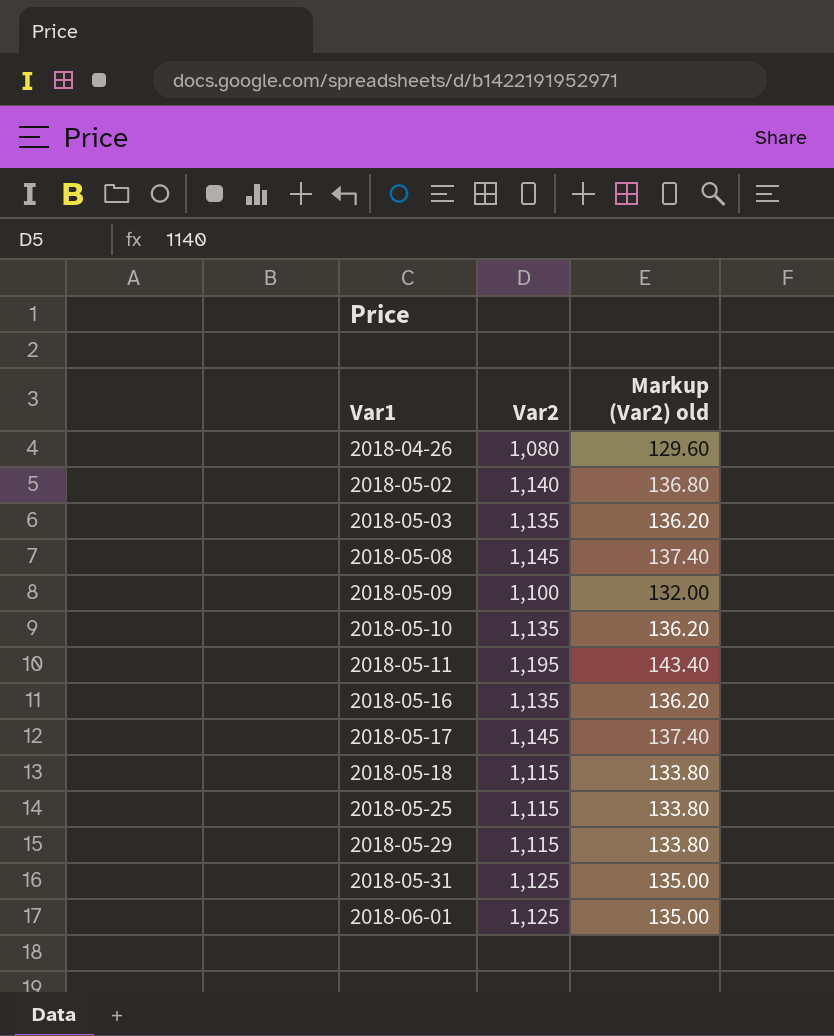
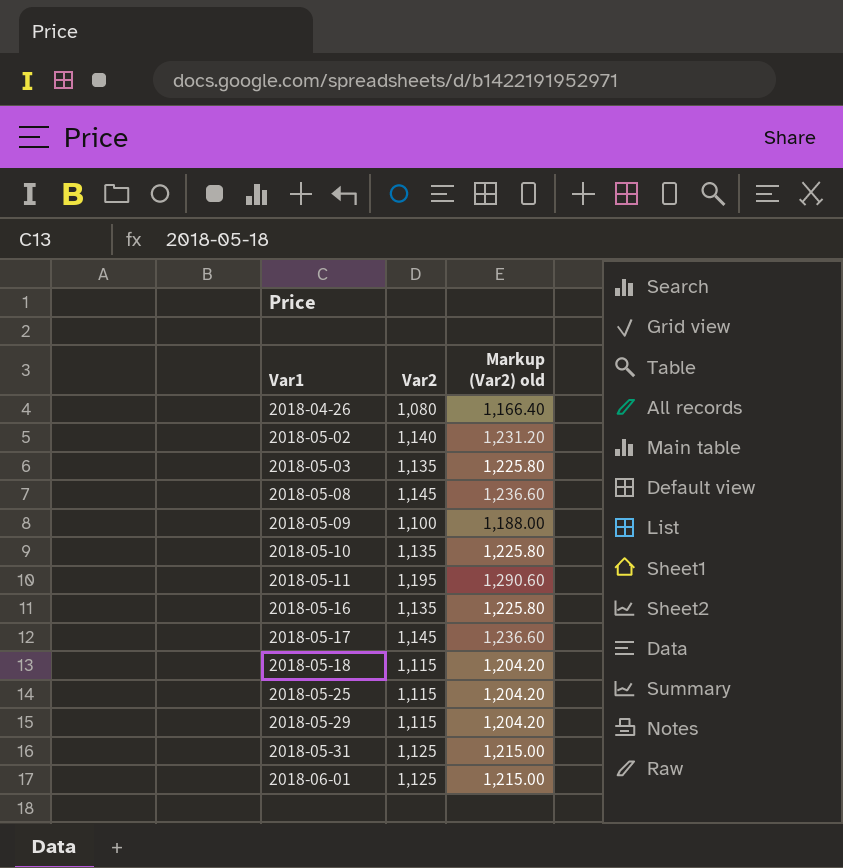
column Markup (Var2) old | formula: [Var2] * 0.12 -> [Var2] * 1.08

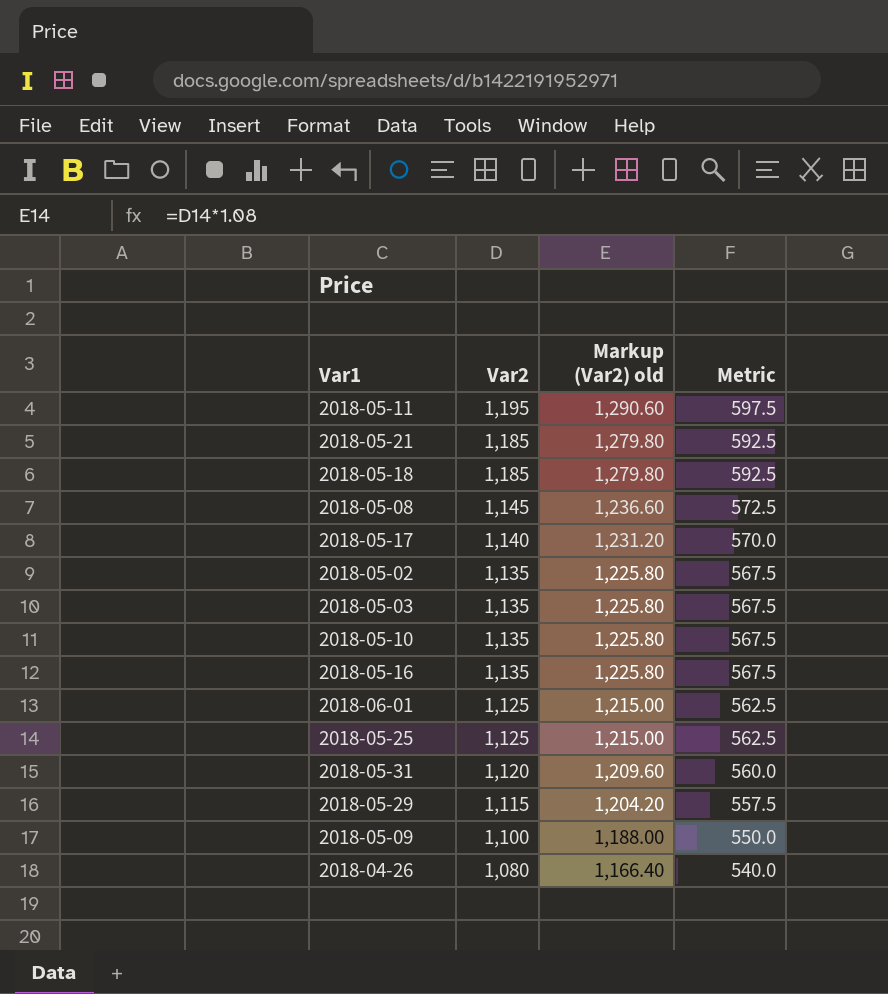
row order: Var1 ascending -> Var2 descending
column Metric | formula: none -> [Var2] * 0.5
row 2018-05-21: none -> 1,185 | 1,279.80 | 592.5
2018-05-18 | Var2: 1,115 -> 1,185
2018-05-18 | Markup (Var2) old: 1,204.20 -> 1,279.80
2018-05-17 | Var2: 1,145 -> 1,140
2018-05-17 | Markup (Var2) old: 1,236.60 -> 1,231.20
2018-05-02 | Var2: 1,140 -> 1,135
2018-05-02 | Markup (Var2) old: 1,231.20 -> 1,225.80
2018-05-25 | Var2: 1,115 -> 1,125
2018-05-25 | Markup (Var2) old: 1,204.20 -> 1,215.00
2018-05-31 | Var2: 1,125 -> 1,120
2018-05-31 | Markup (Var2) old: 1,215.00 -> 1,209.60

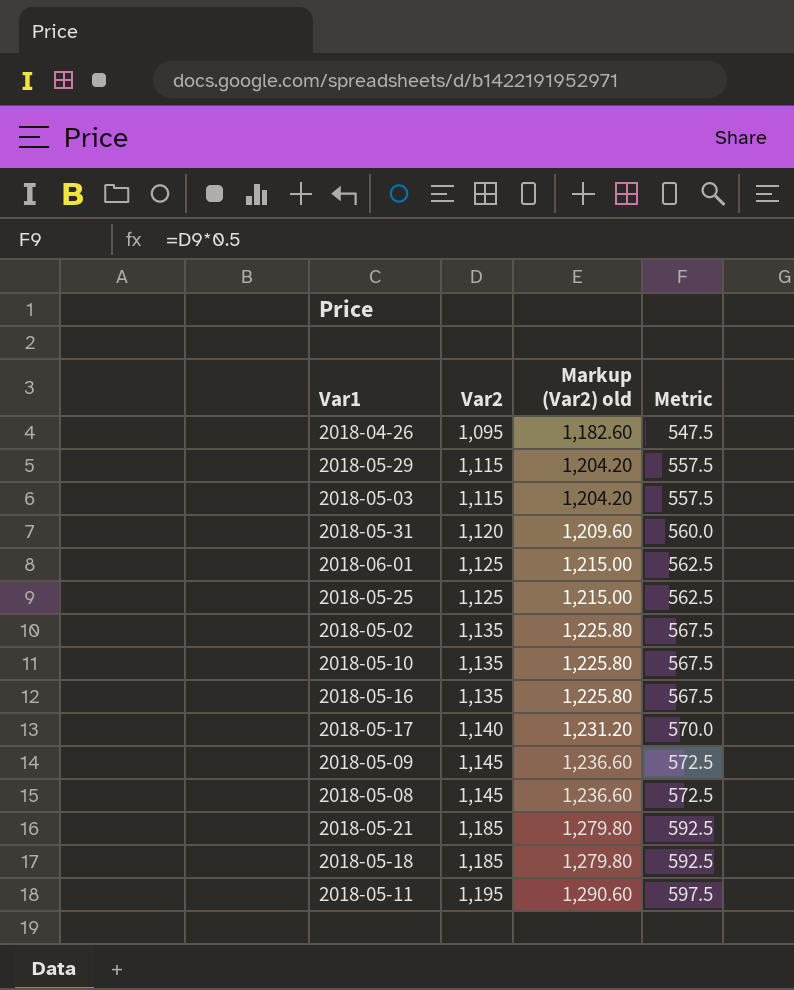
row order: Var2 descending -> Var2 ascending
2018-04-26 | Var2: 1,080 -> 1,095
2018-04-26 | Markup (Var2) old: 1,166.40 -> 1,182.60
2018-04-26 | Metric: 540.0 -> 547.5
2018-05-03 | Var2: 1,135 -> 1,115
2018-05-03 | Markup (Var2) old: 1,225.80 -> 1,204.20
2018-05-03 | Metric: 567.5 -> 557.5
2018-05-09 | Var2: 1,100 -> 1,145
2018-05-09 | Markup (Var2) old: 1,188.00 -> 1,236.60
2018-05-09 | Metric: 550.0 -> 572.5

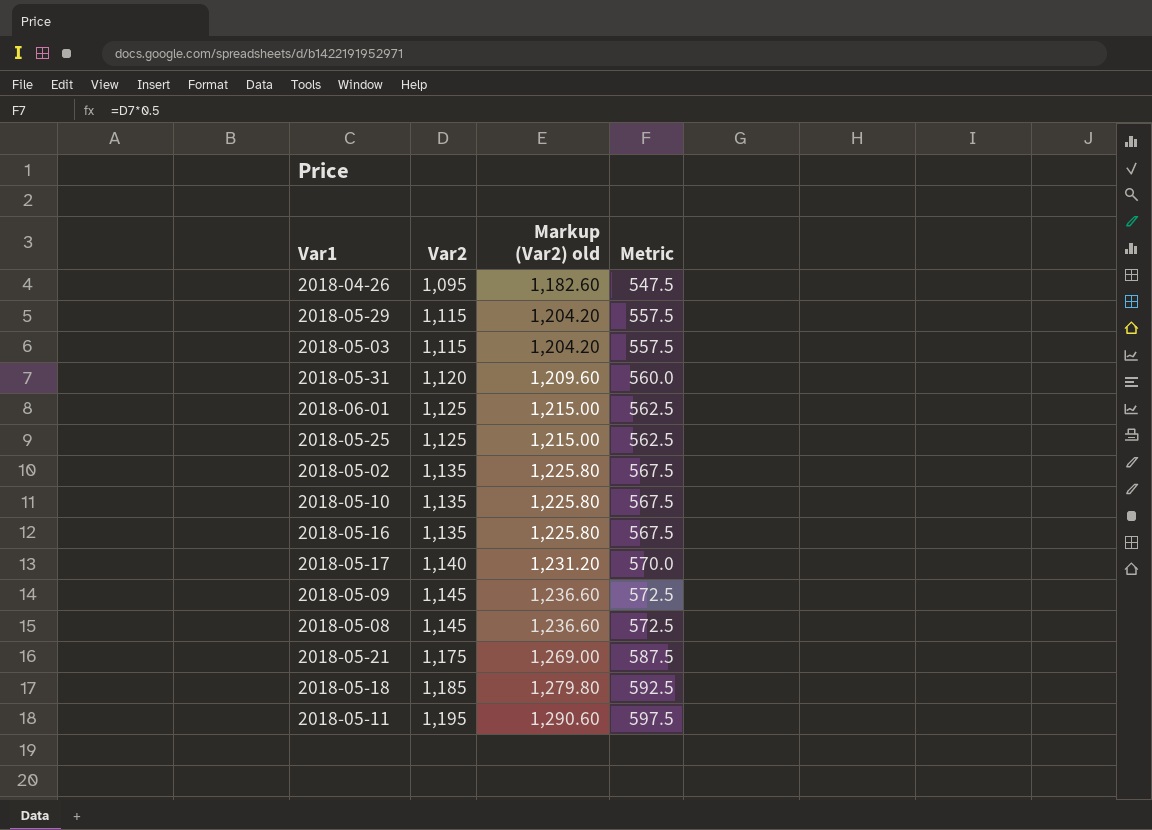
2018-05-21 | Var2: 1,185 -> 1,175
2018-05-21 | Markup (Var2) old: 1,279.80 -> 1,269.00
2018-05-21 | Metric: 592.5 -> 587.5

